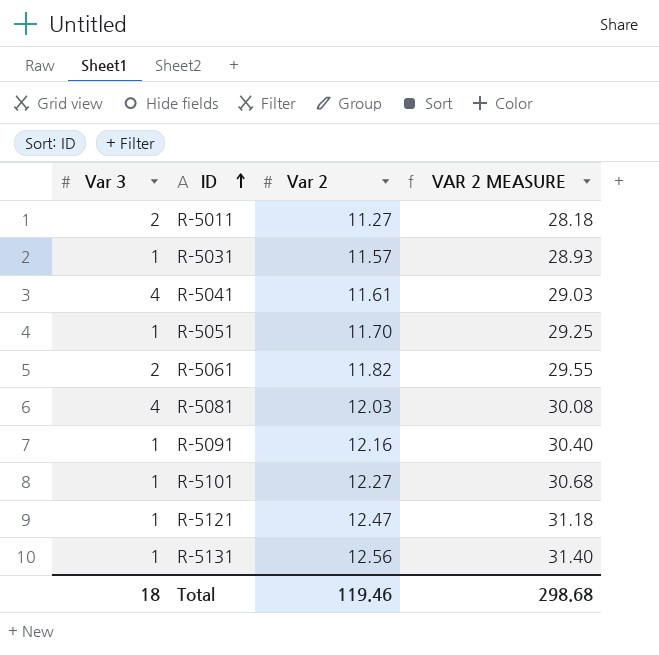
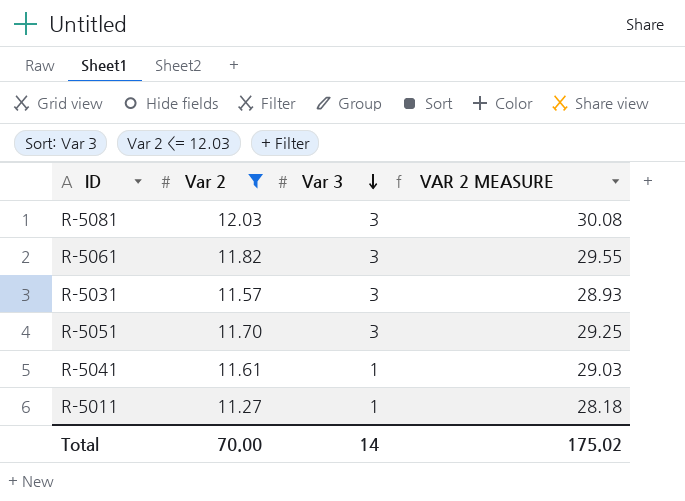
filter: none -> Var 2 <= 12.03
row order: ID ascending -> Var 3 descending
column Var 3 | position: 1 -> 3
R-5081 | Var 3: 4 -> 3
R-5061 | Var 3: 2 -> 3
R-5031 | Var 3: 1 -> 3
R-5051 | Var 3: 1 -> 3
R-5041 | Var 3: 4 -> 1
R-5011 | Var 3: 2 -> 1
Total | Var 2: 119.46 -> 70.00
Total | Var 3: 18 -> 14
Total | VAR 2 MEASURE: 298.68 -> 175.02

